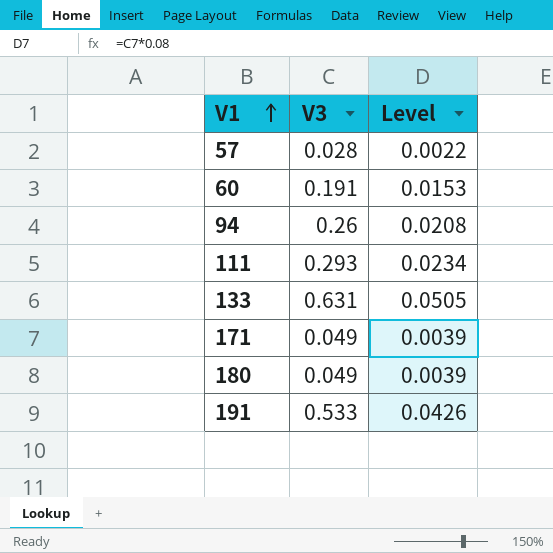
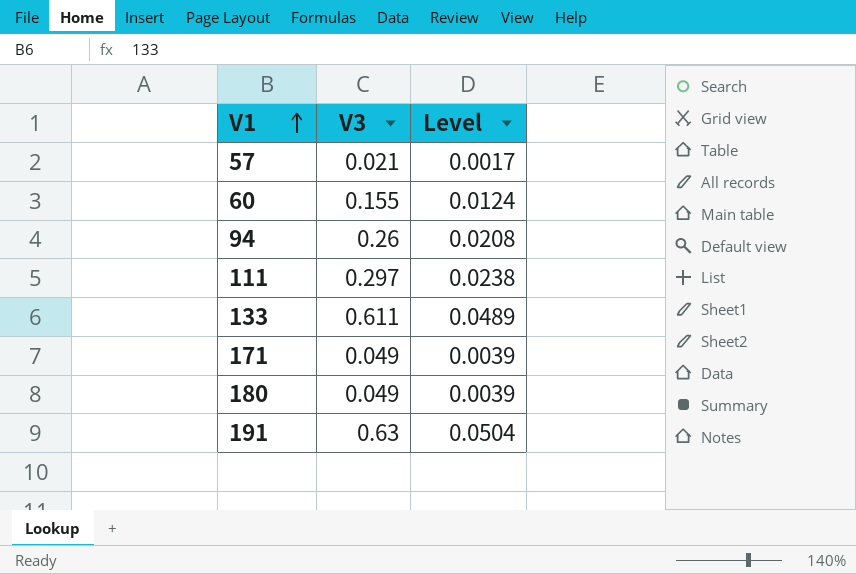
57 | V3: 0.028 -> 0.021
57 | Level: 0.0022 -> 0.0017
60 | V3: 0.191 -> 0.155
60 | Level: 0.0153 -> 0.0124
111 | V3: 0.293 -> 0.297
111 | Level: 0.0234 -> 0.0238
133 | V3: 0.631 -> 0.611
133 | Level: 0.0505 -> 0.0489
191 | V3: 0.533 -> 0.63
191 | Level: 0.0426 -> 0.0504

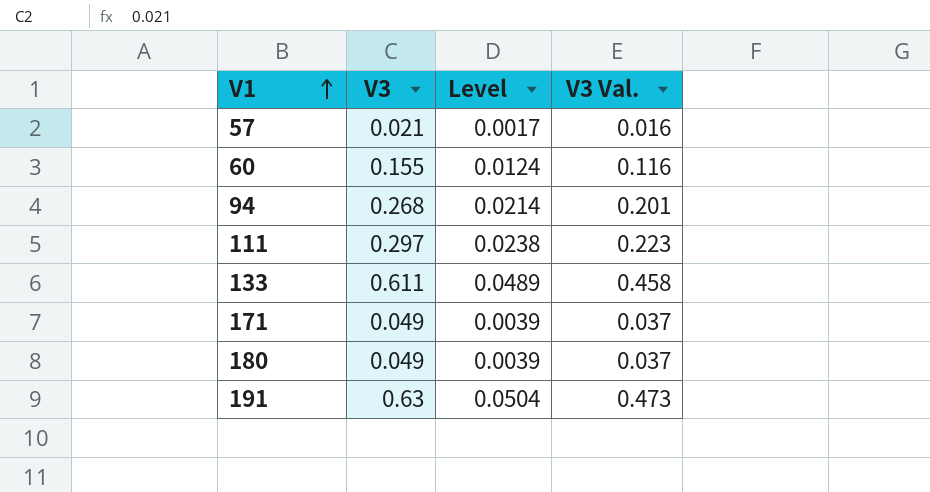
column V3 Val. | formula: none -> [V3] * 0.75
94 | V3: 0.26 -> 0.268
94 | Level: 0.0208 -> 0.0214

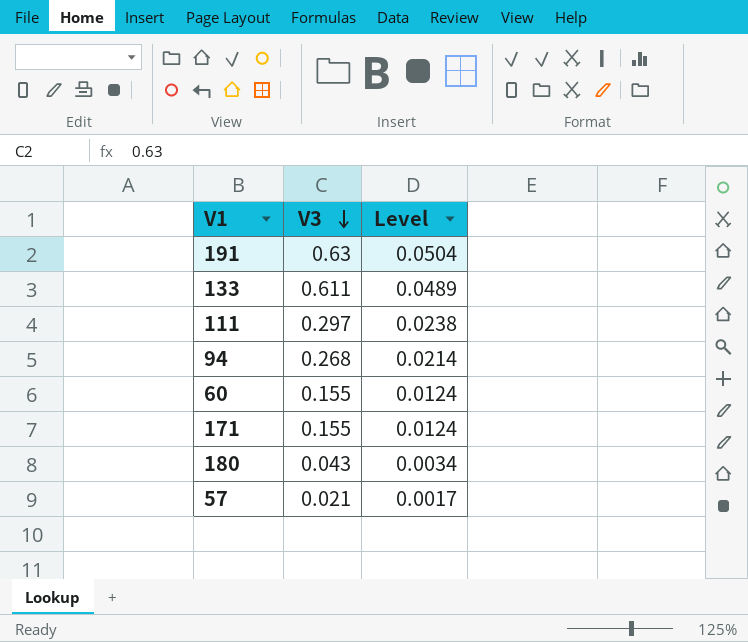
row order: V1 ascending -> V3 descending
column V3 Val. | formula: [V3] * 0.75 -> none
171 | V3: 0.049 -> 0.155
171 | Level: 0.0039 -> 0.0124
180 | V3: 0.049 -> 0.043
180 | Level: 0.0039 -> 0.0034

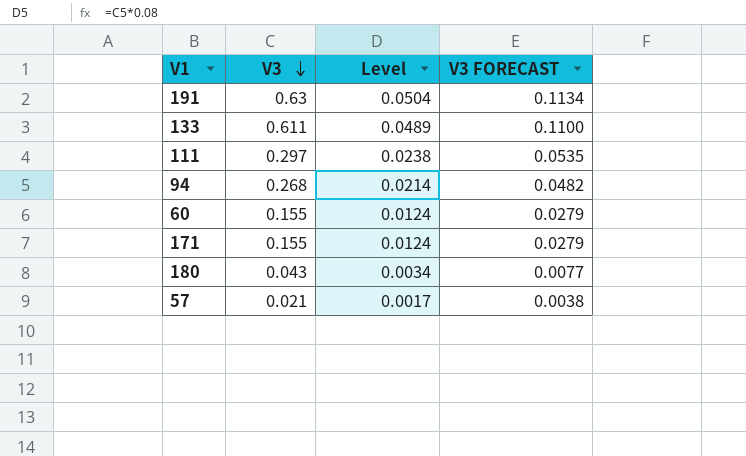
column V3 FORECAST | formula: none -> [V3] * 0.18

